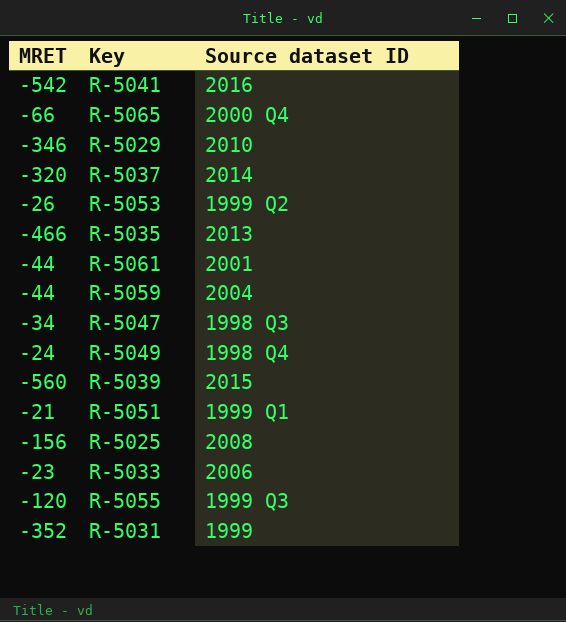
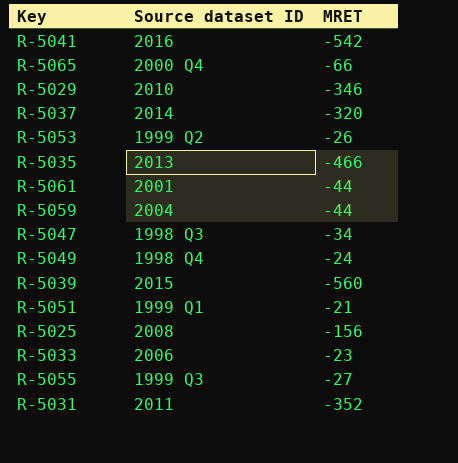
column MRET | position: 1 -> 3
R-5055 | MRET: -120 -> -27
R-5031 | Source dataset ID: 1999 -> 2011

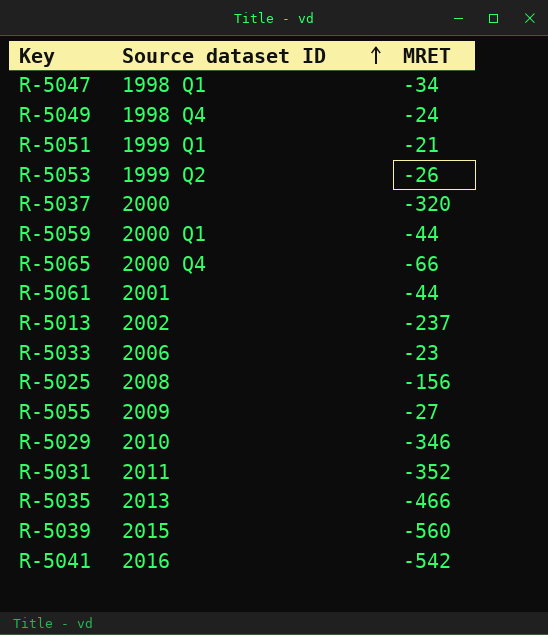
row order: none -> Source dataset ID ascending
R-5047 | Source dataset ID: 1998 Q3 -> 1998 Q1
R-5037 | Source dataset ID: 2014 -> 2000
R-5059 | Source dataset ID: 2004 -> 2000 Q1
row R-5013: none -> 2002 | -237
R-5055 | Source dataset ID: 1999 Q3 -> 2009

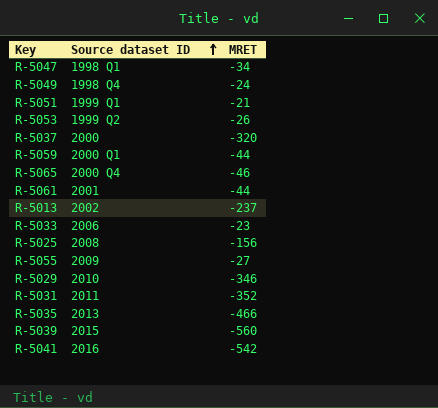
R-5065 | MRET: -66 -> -46

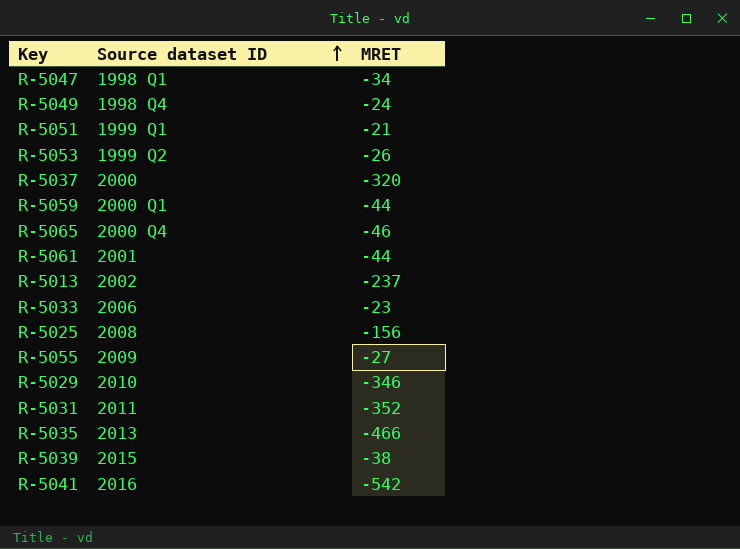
R-5039 | MRET: -560 -> -38

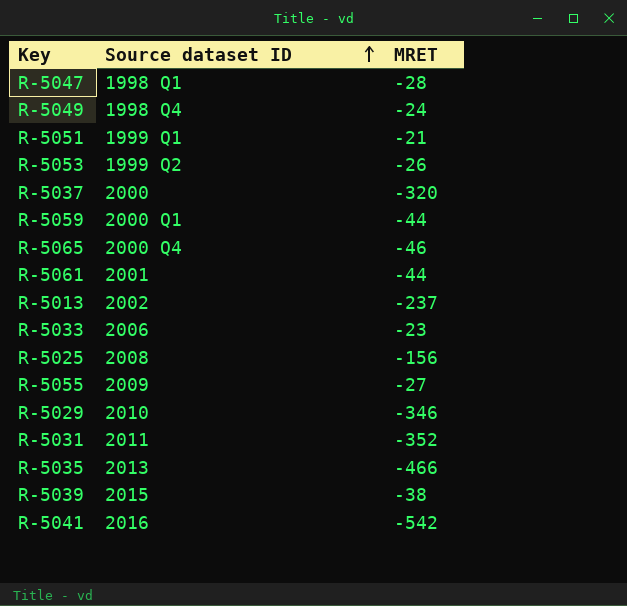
R-5047 | MRET: -34 -> -28

